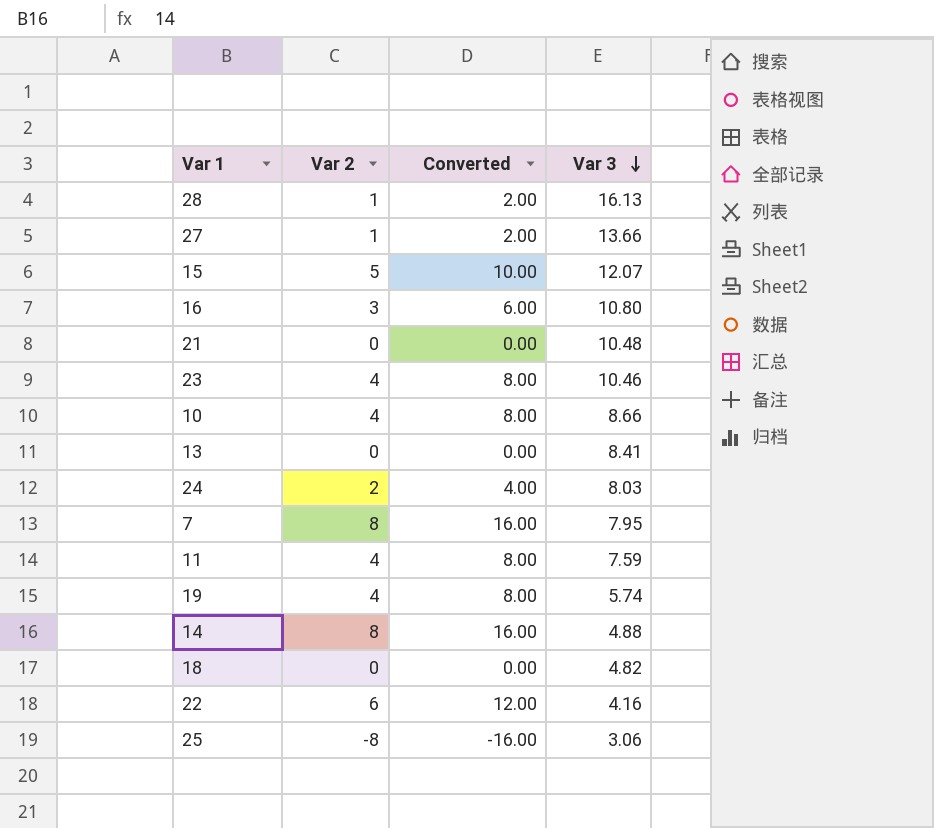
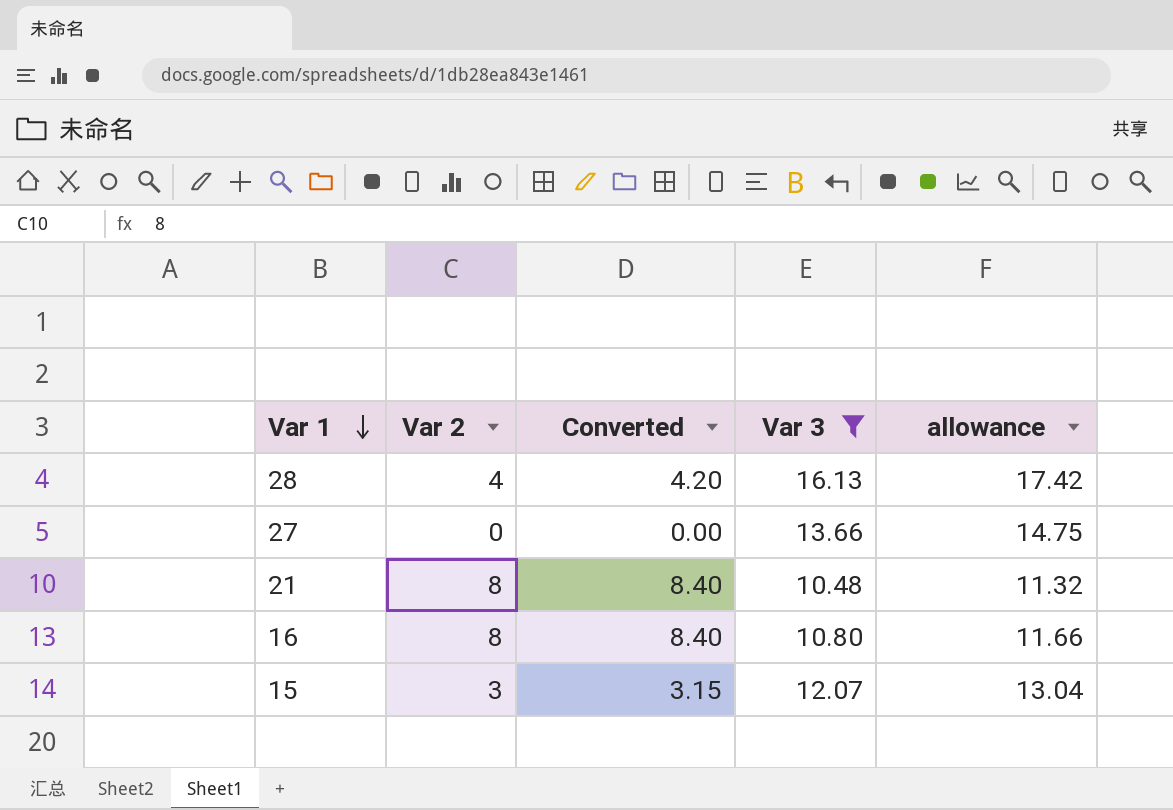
filter: none -> Var 3 >= 10.48
row order: Var 3 descending -> Var 1 descending
column Converted | formula: [Var 2] * 2 -> [Var 2] * 1.05
column allowance | formula: none -> [Var 3] * 1.08
28 | Var 2: 1 -> 4
27 | Var 2: 1 -> 0
21 | Var 2: 0 -> 8
16 | Var 2: 3 -> 8
15 | Var 2: 5 -> 3

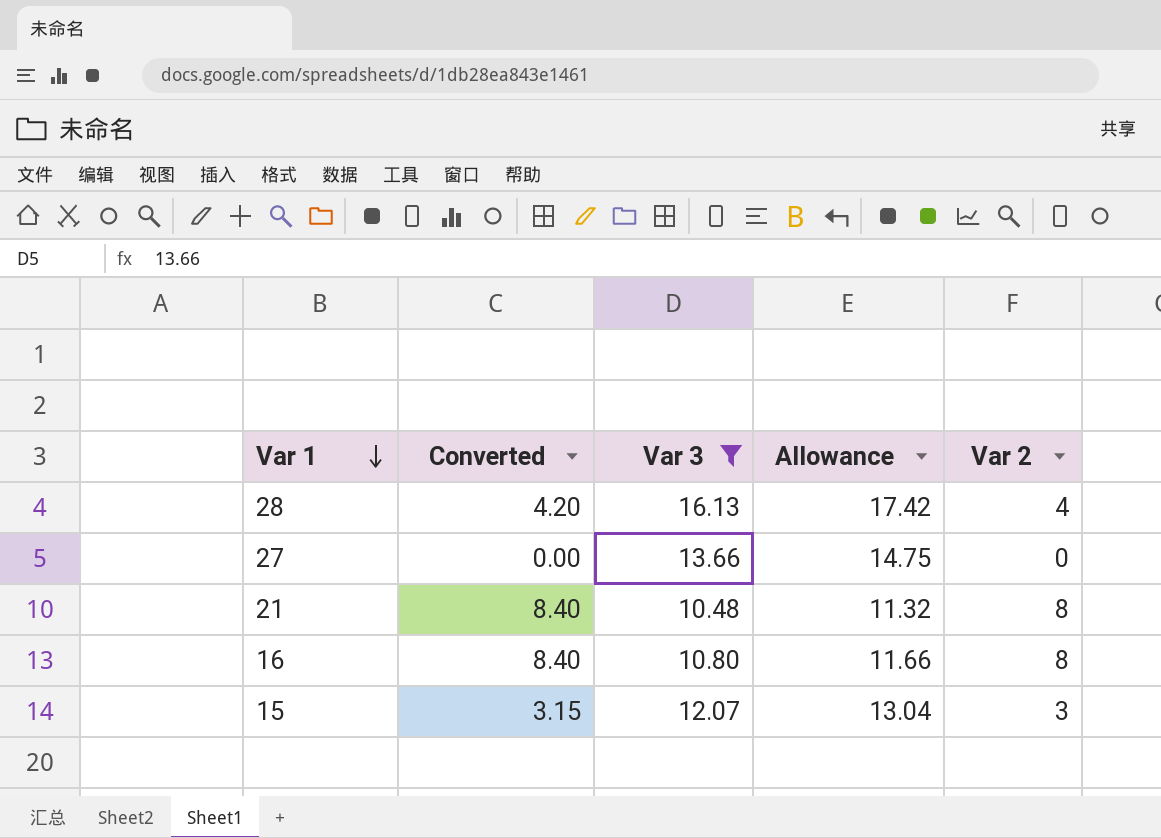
column name: allowance -> Allowance
column Var 2 | position: 2 -> 5

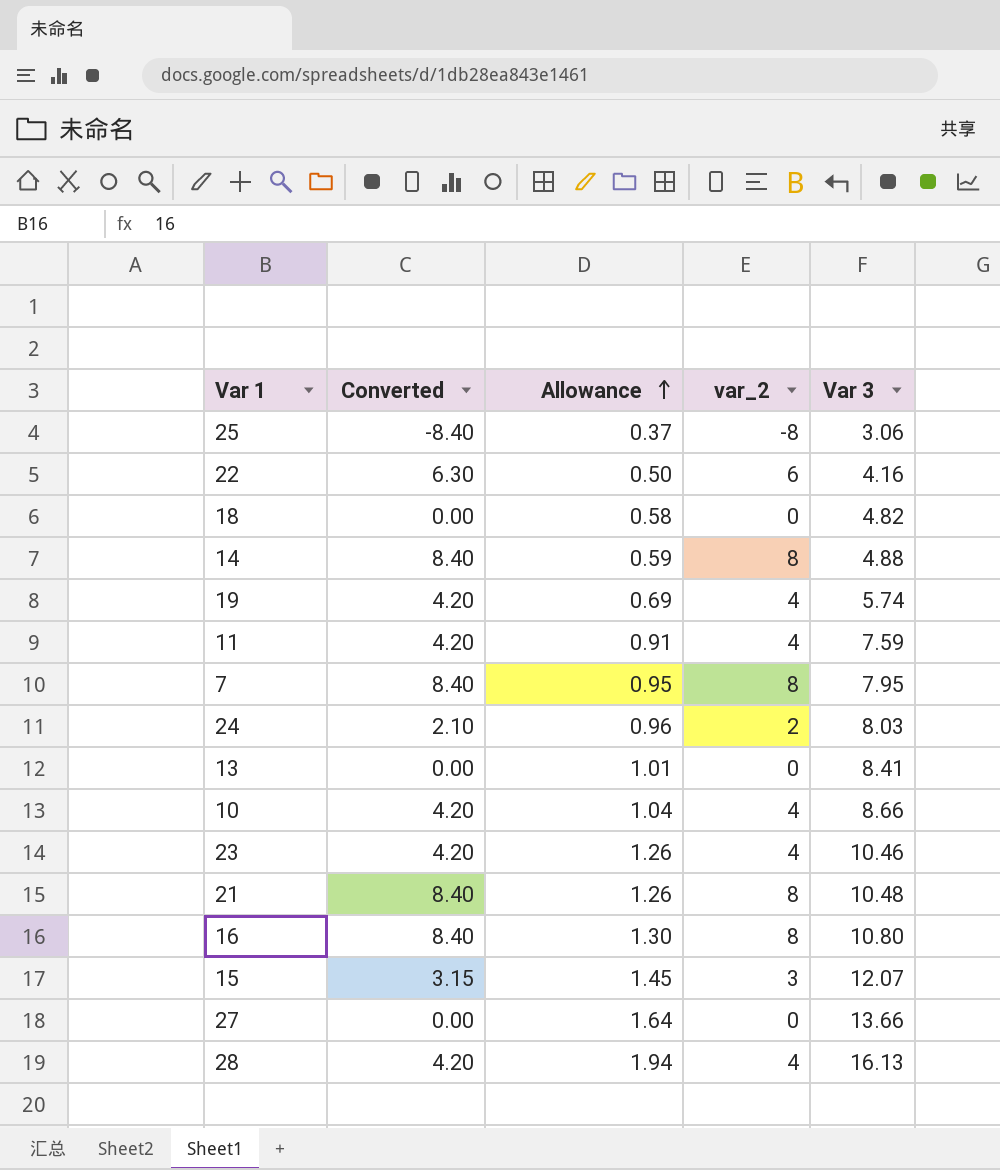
filter: Var 3 >= 10.48 -> none
row order: Var 1 descending -> Allowance ascending
column Allowance | formula: [Var 3] * 1.08 -> [Var 3] * 0.12
column name: Var 2 -> var_2
column Var 3 | position: 3 -> 5

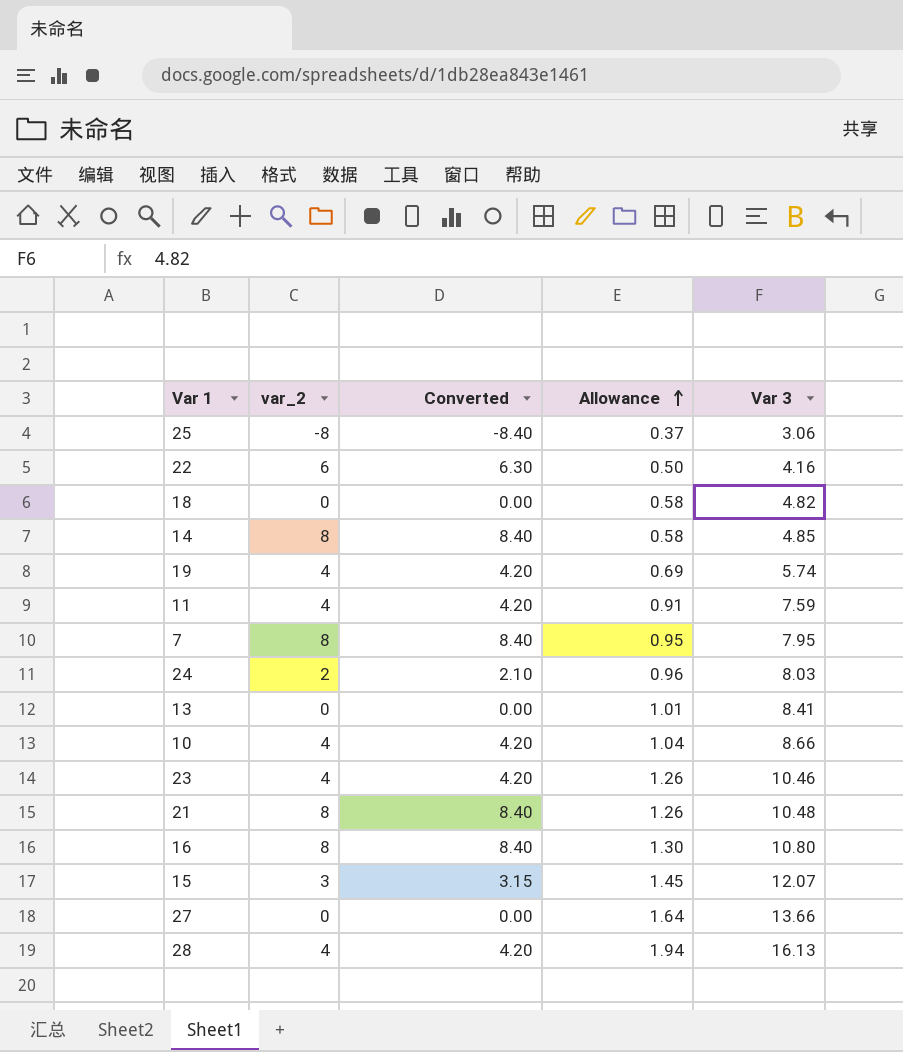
column var_2 | position: 4 -> 2
14 | Allowance: 0.59 -> 0.58
14 | Var 3: 4.88 -> 4.85

